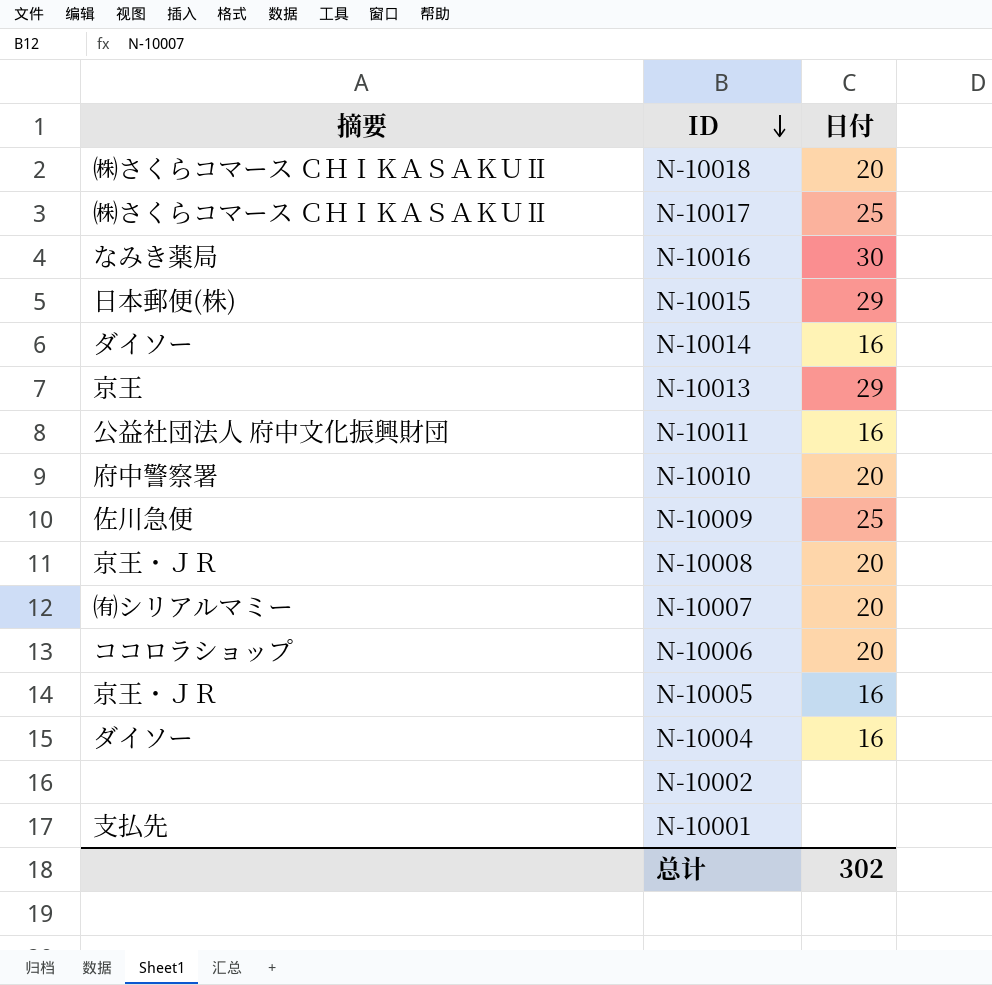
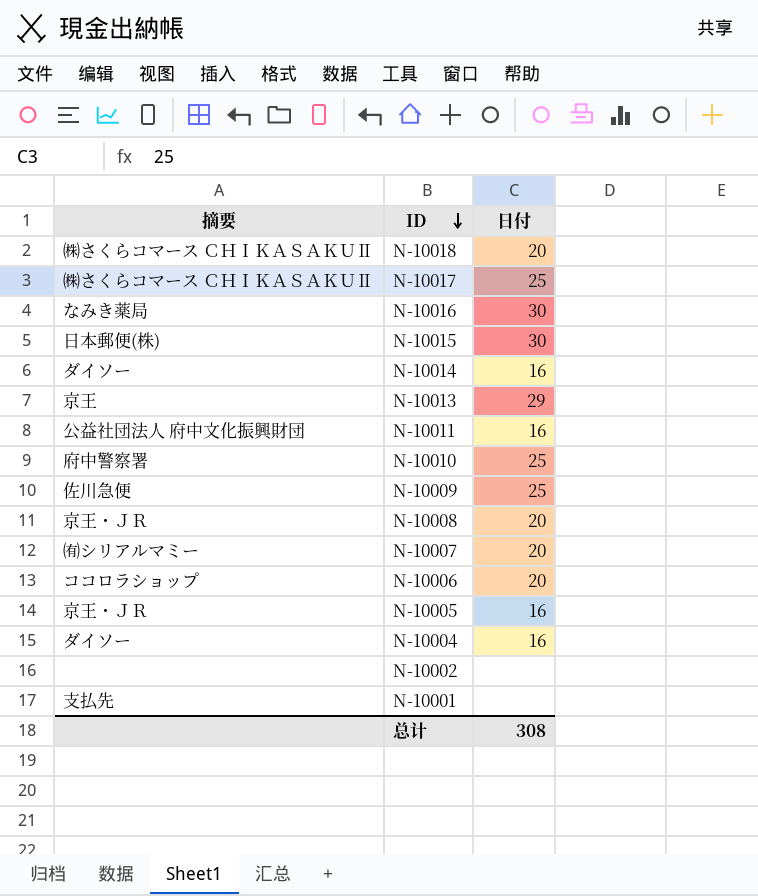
N-10015 | 日付: 29 -> 30
N-10010 | 日付: 20 -> 25
总计 | 日付: 302 -> 308

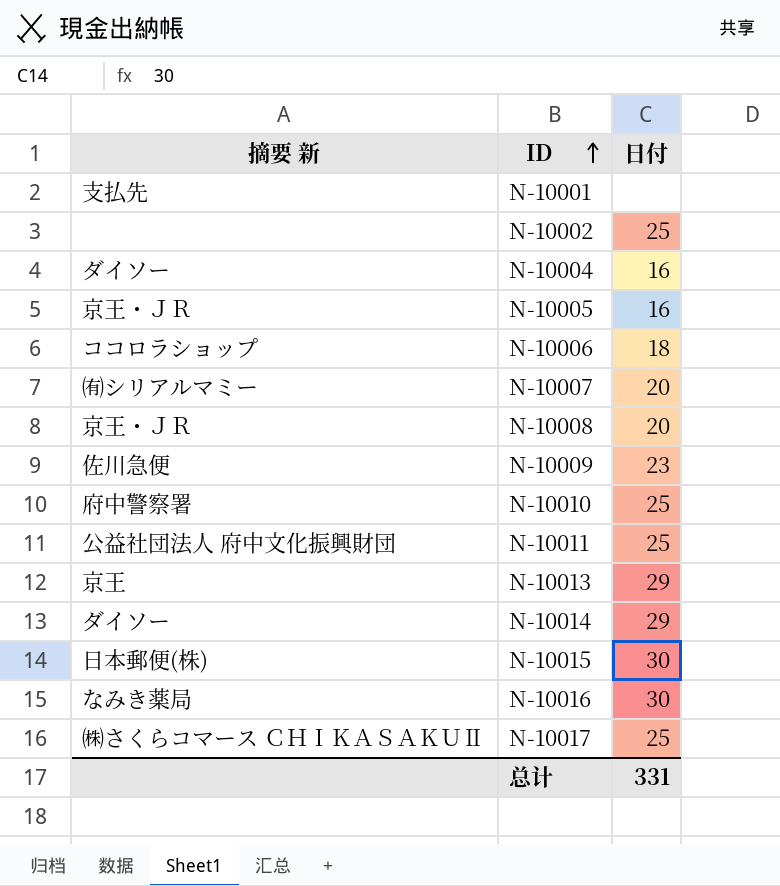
row order: ID descending -> ID ascending
column name: 摘要 -> 摘要 新
row N-10018: ㈱さくらコマース ＣＨＩＫＡＳＡＫＵⅡ | 20 -> none
N-10002 | 日付: none -> 25
N-10006 | 日付: 20 -> 18
N-10009 | 日付: 25 -> 23
N-10011 | 日付: 16 -> 25
N-10014 | 日付: 16 -> 29
总计 | 日付: 308 -> 331

